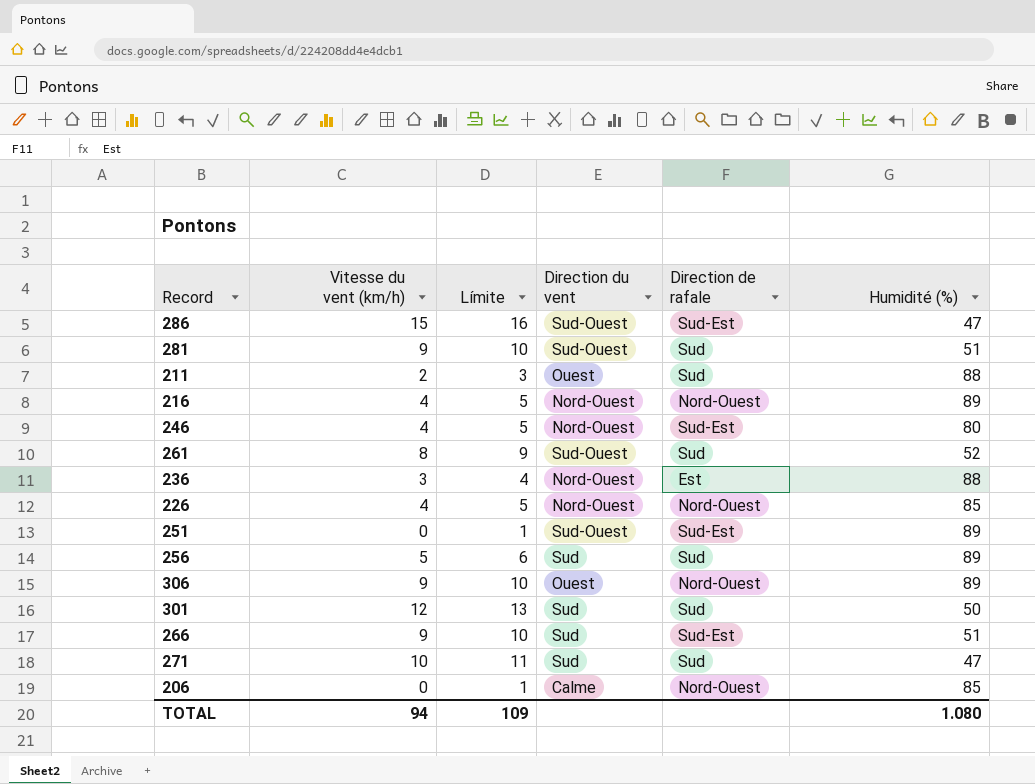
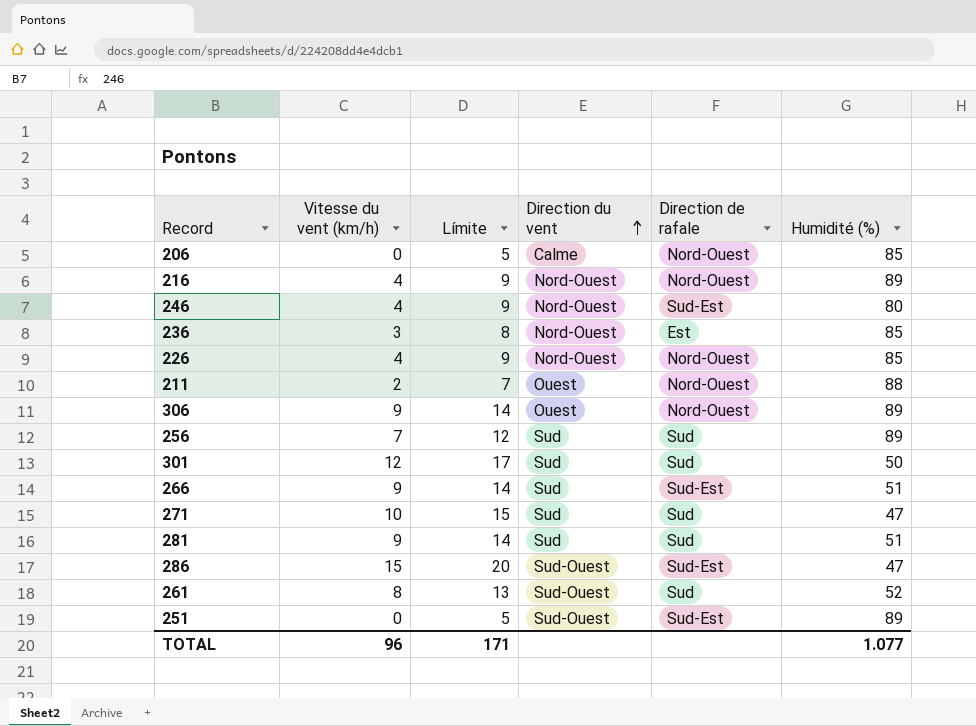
row order: none -> Direction du vent ascending
column Límite | formula: [Vitesse du vent (km/h)] + 1 -> [Vitesse du vent (km/h)] + 5
236 | Humidité (%): 88 -> 85
211 | Direction de rafale: Sud -> Nord-Ouest
256 | Vitesse du vent (km/h): 5 -> 7
281 | Direction du vent: Sud-Ouest -> Sud
TOTAL | Vitesse du vent (km/h): 94 -> 96
TOTAL | Límite: 109 -> 171
TOTAL | Humidité (%): 1.080 -> 1.077

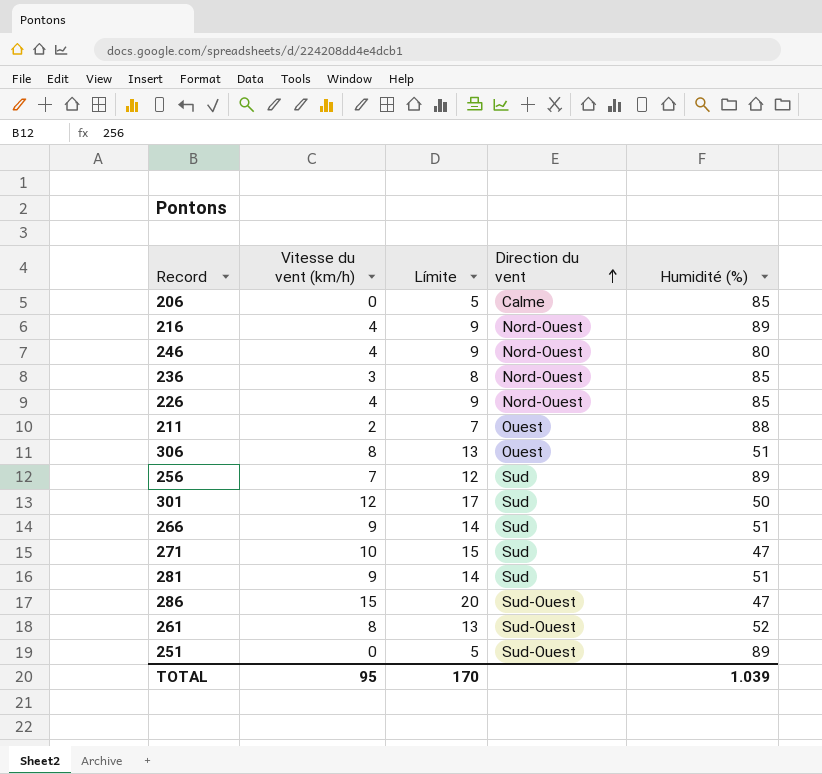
column Direction de rafale | position: 5 -> none
306 | Vitesse du vent (km/h): 9 -> 8
306 | Límite: 14 -> 13
306 | Humidité (%): 89 -> 51
TOTAL | Vitesse du vent (km/h): 96 -> 95
TOTAL | Límite: 171 -> 170
TOTAL | Humidité (%): 1.077 -> 1.039

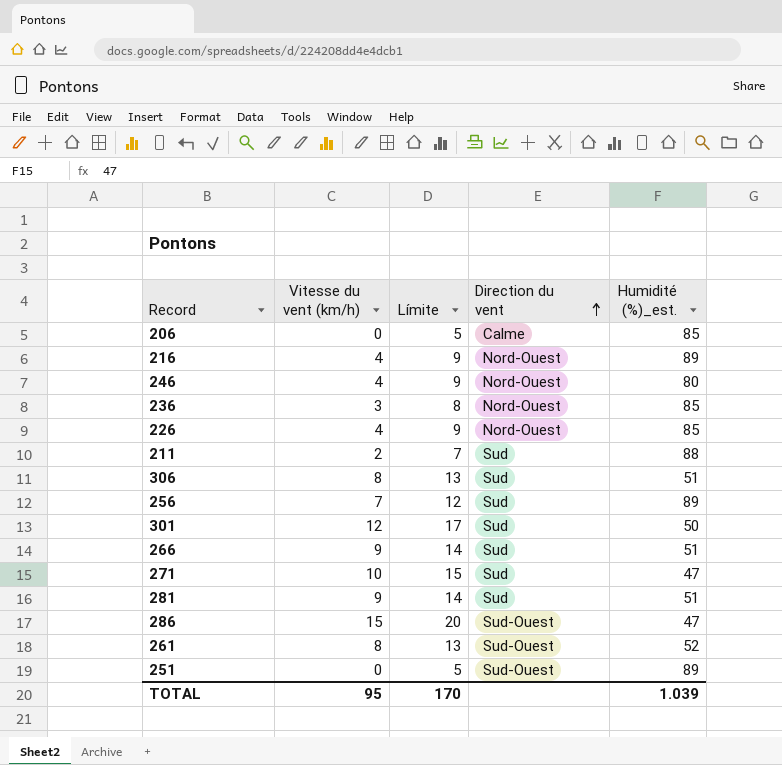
column name: Humidité (%) -> Humidité (%)_est.
211 | Direction du vent: Ouest -> Sud
306 | Direction du vent: Ouest -> Sud

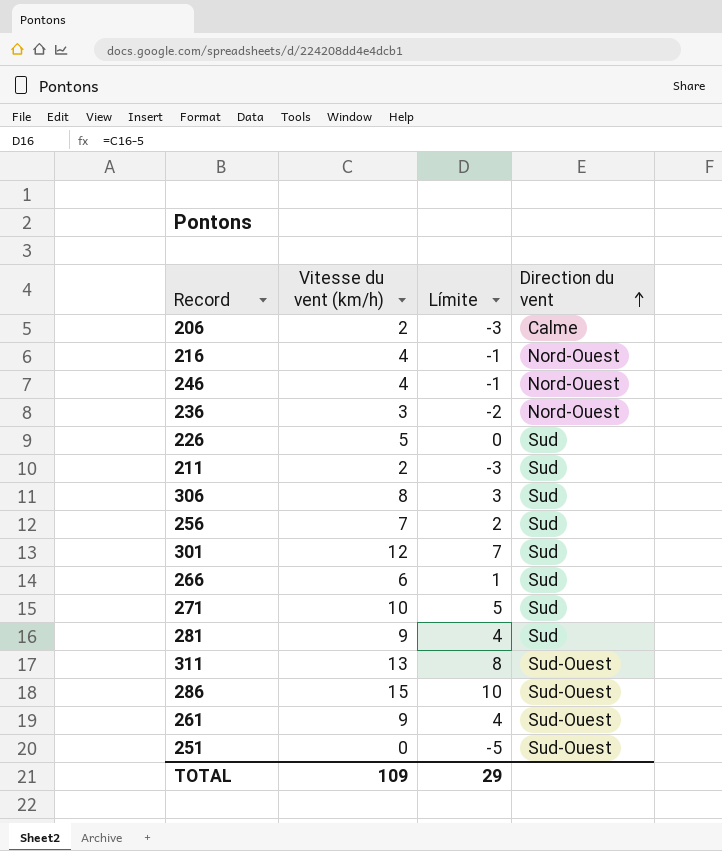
column Humidité (%)_est. | position: 5 -> none
column Límite | formula: [Vitesse du vent (km/h)] + 5 -> [Vitesse du vent (km/h)] - 5
206 | Vitesse du vent (km/h): 0 -> 2
226 | Vitesse du vent (km/h): 4 -> 5
226 | Direction du vent: Nord-Ouest -> Sud
266 | Vitesse du vent (km/h): 9 -> 6
row 311: none -> 13 | 8 | Sud-Ouest
261 | Vitesse du vent (km/h): 8 -> 9
TOTAL | Vitesse du vent (km/h): 95 -> 109
TOTAL | Límite: 170 -> 29

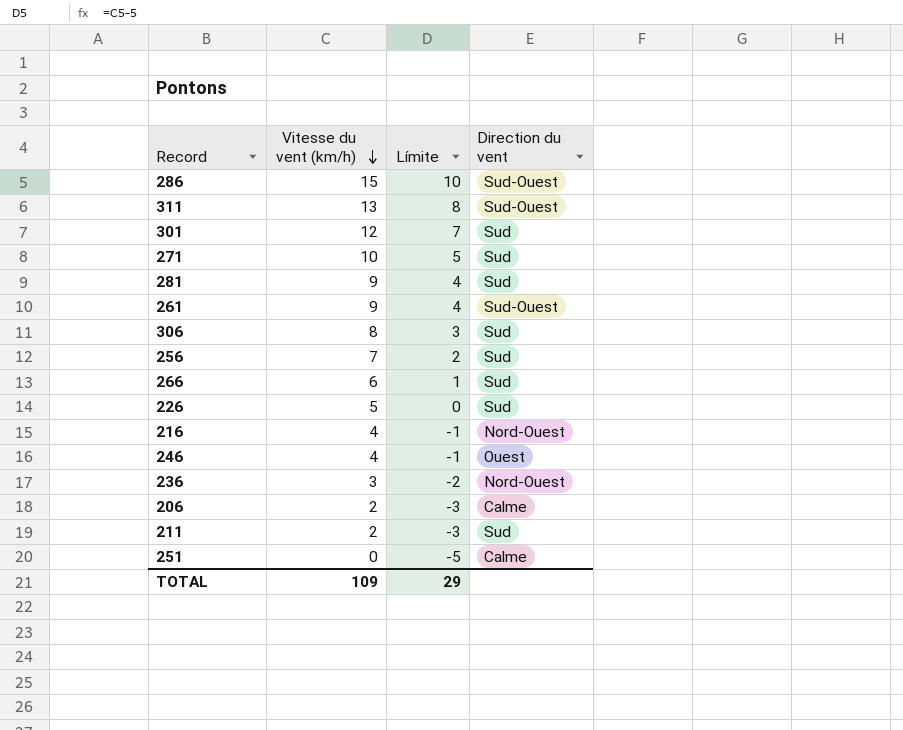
row order: Direction du vent ascending -> Vitesse du vent (km/h) descending
246 | Direction du vent: Nord-Ouest -> Ouest
251 | Direction du vent: Sud-Ouest -> Calme

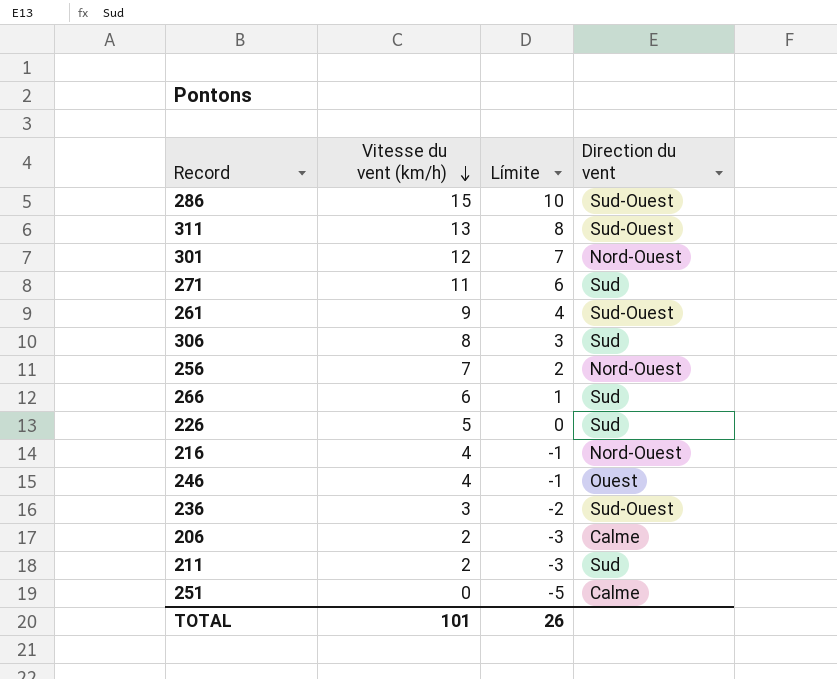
row 281: 9 | 4 | Sud -> none
301 | Direction du vent: Sud -> Nord-Ouest
271 | Vitesse du vent (km/h): 10 -> 11
271 | Límite: 5 -> 6
256 | Direction du vent: Sud -> Nord-Ouest
236 | Direction du vent: Nord-Ouest -> Sud-Ouest
TOTAL | Vitesse du vent (km/h): 109 -> 101
TOTAL | Límite: 29 -> 26

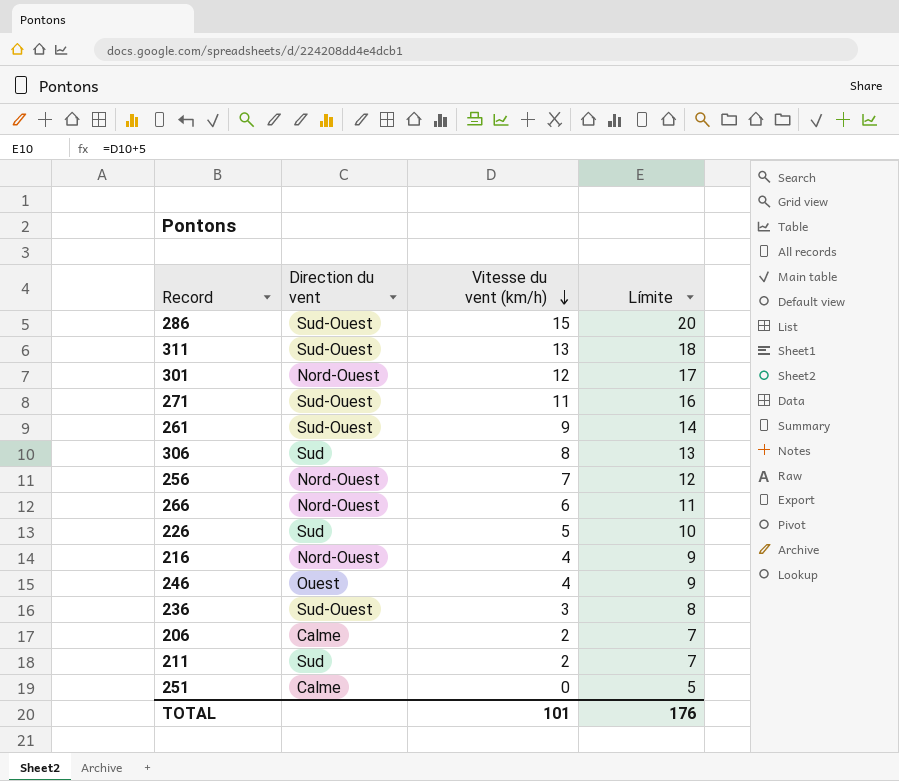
column Direction du vent | position: 4 -> 2
column Límite | formula: [Vitesse du vent (km/h)] - 5 -> [Vitesse du vent (km/h)] + 5
271 | Direction du vent: Sud -> Sud-Ouest
266 | Direction du vent: Sud -> Nord-Ouest
TOTAL | Límite: 26 -> 176

